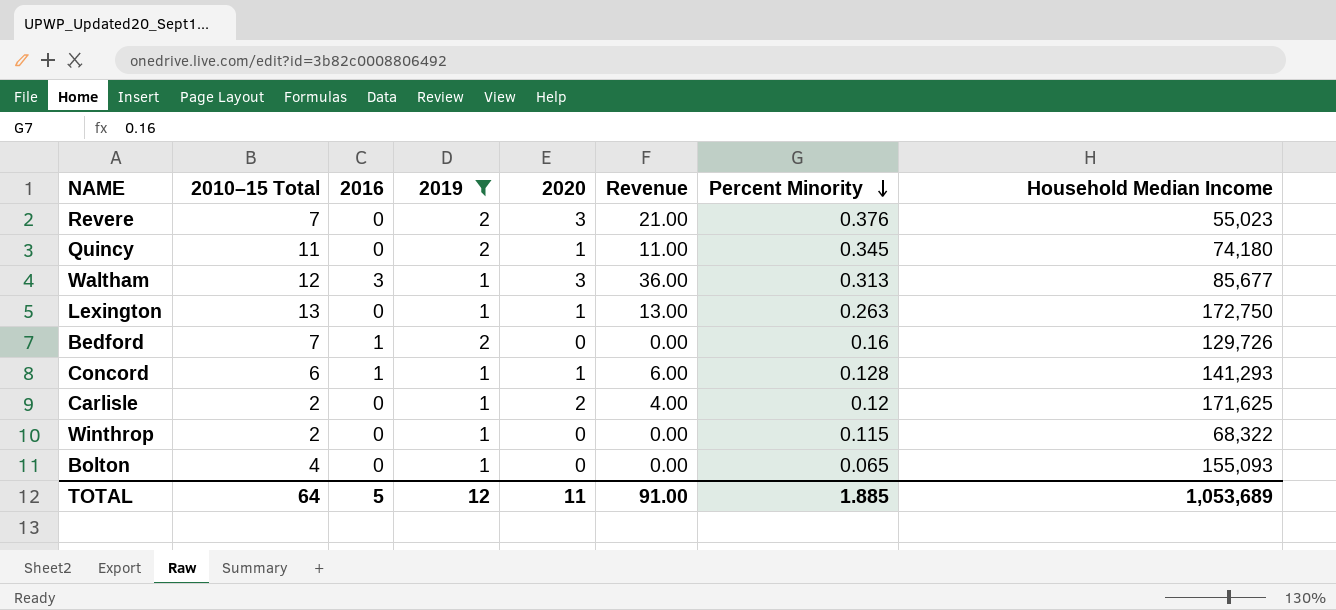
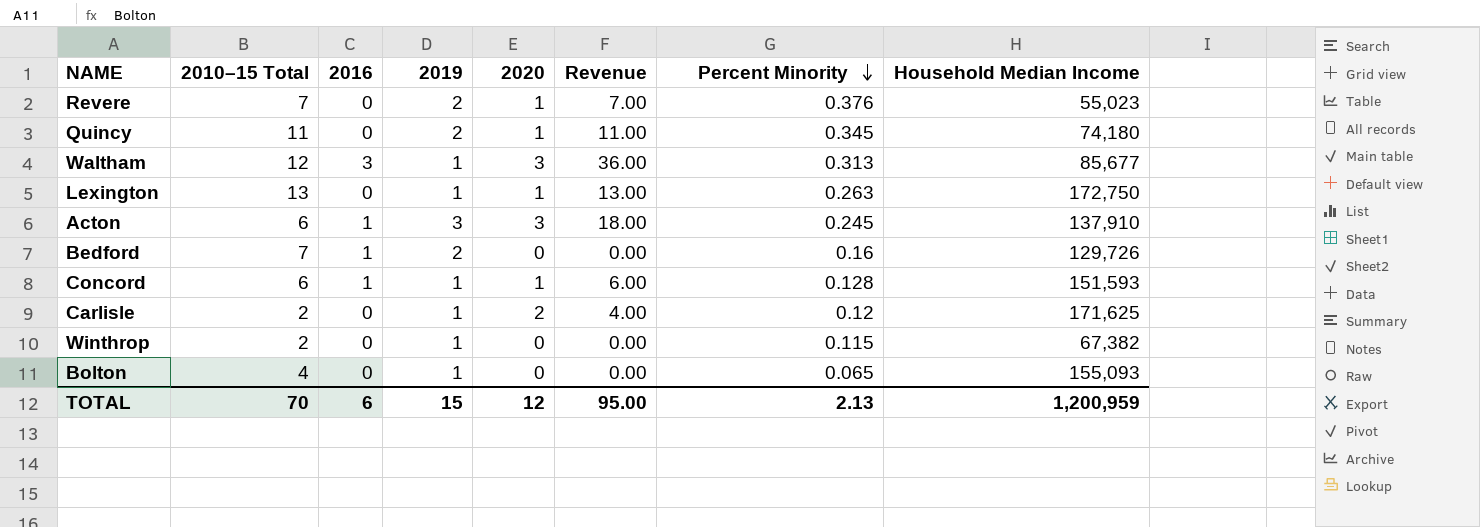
filter: 2019 != 3 -> none
Revere | 2020: 3 -> 1
Revere | Revenue: 21.00 -> 7.00
Concord | Household Median Income: 141,293 -> 151,593
Winthrop | Household Median Income: 68,322 -> 67,382
TOTAL | 2010–15 Total: 64 -> 70
TOTAL | 2016: 5 -> 6
TOTAL | 2019: 12 -> 15
TOTAL | 2020: 11 -> 12
TOTAL | Revenue: 91.00 -> 95.00
TOTAL | Percent Minority: 1.885 -> 2.13
TOTAL | Household Median Income: 1,053,689 -> 1,200,959

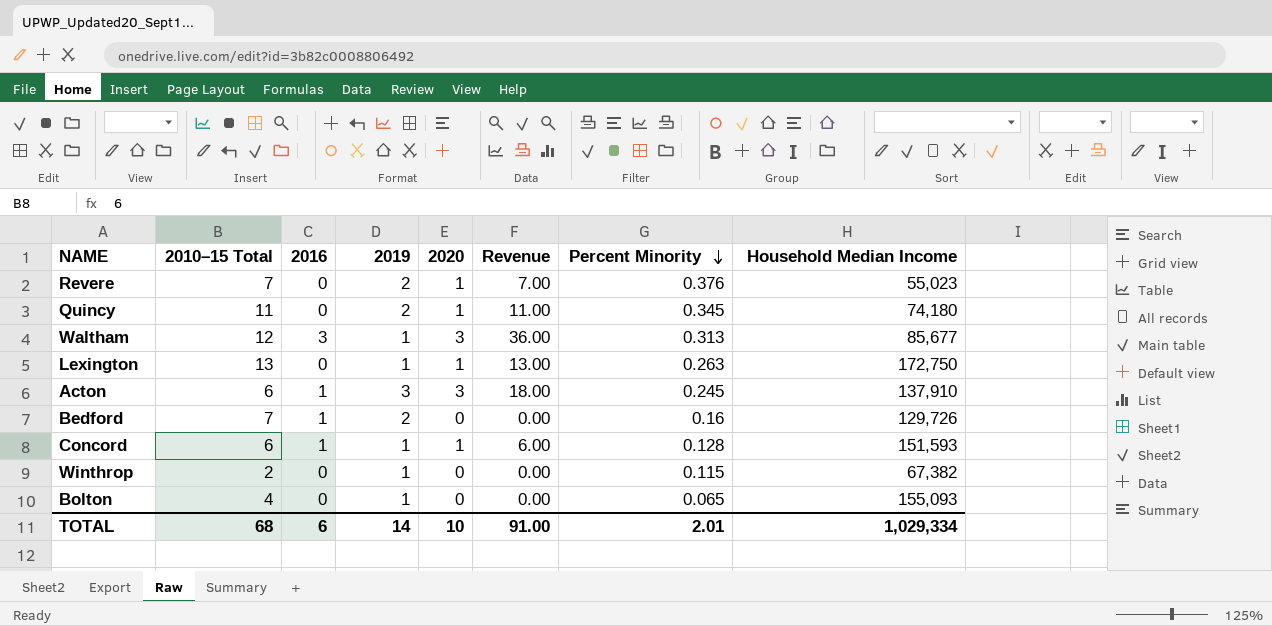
row Carlisle: 2 | 0 | 1 | 2 | 4.00 | 0.12 | 171,625 -> none
TOTAL | 2010–15 Total: 70 -> 68
TOTAL | 2019: 15 -> 14
TOTAL | 2020: 12 -> 10
TOTAL | Revenue: 95.00 -> 91.00
TOTAL | Percent Minority: 2.13 -> 2.01
TOTAL | Household Median Income: 1,200,959 -> 1,029,334

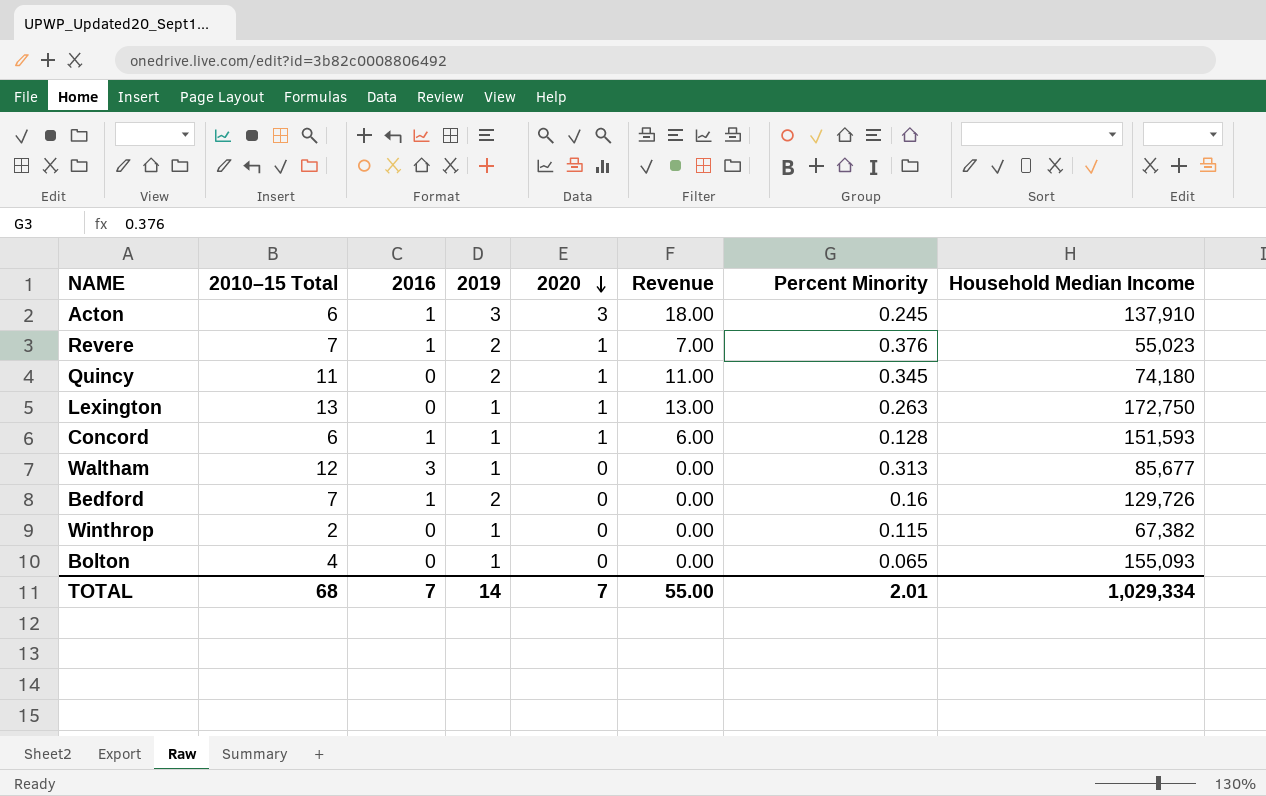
row order: Percent Minority descending -> 2020 descending
Revere | 2016: 0 -> 1
Waltham | 2020: 3 -> 0
Waltham | Revenue: 36.00 -> 0.00
TOTAL | 2016: 6 -> 7
TOTAL | 2020: 10 -> 7
TOTAL | Revenue: 91.00 -> 55.00

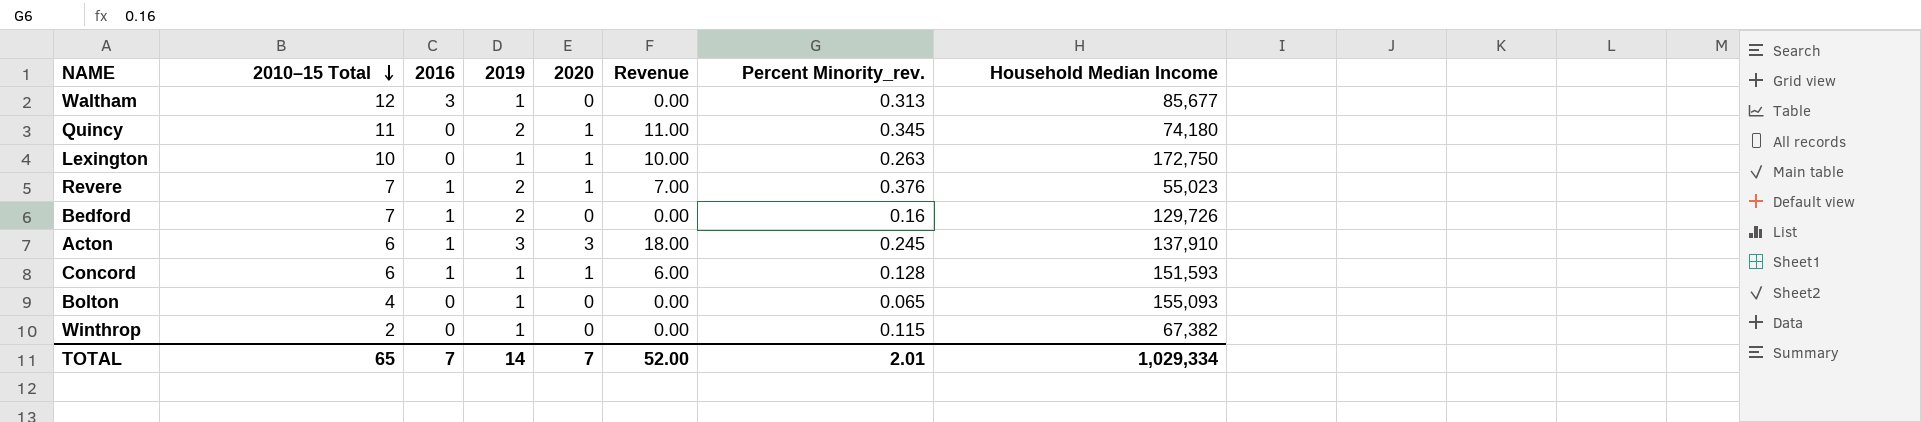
row order: 2020 descending -> 2010–15 Total descending
column name: Percent Minority -> Percent Minority_rev.
Lexington | 2010–15 Total: 13 -> 10
Lexington | Revenue: 13.00 -> 10.00
TOTAL | 2010–15 Total: 68 -> 65
TOTAL | Revenue: 55.00 -> 52.00

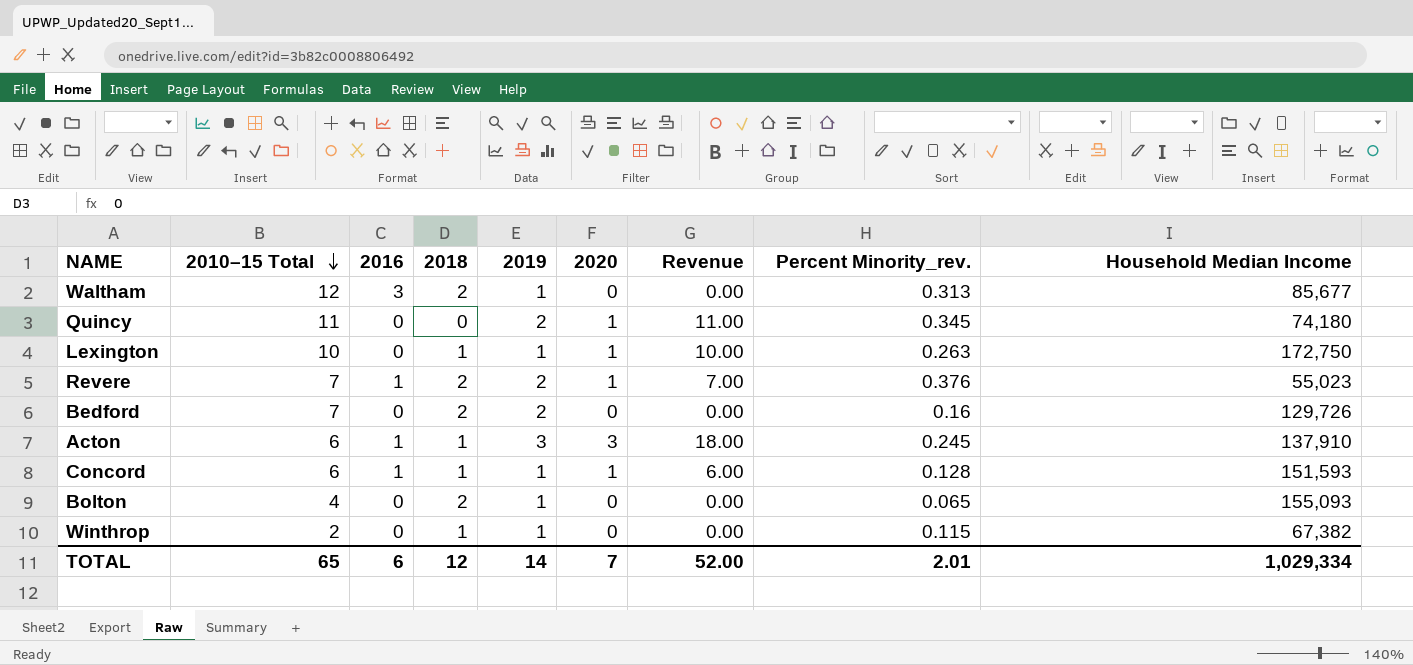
column 2018 | position: none -> 4
Bedford | 2016: 1 -> 0
TOTAL | 2016: 7 -> 6

